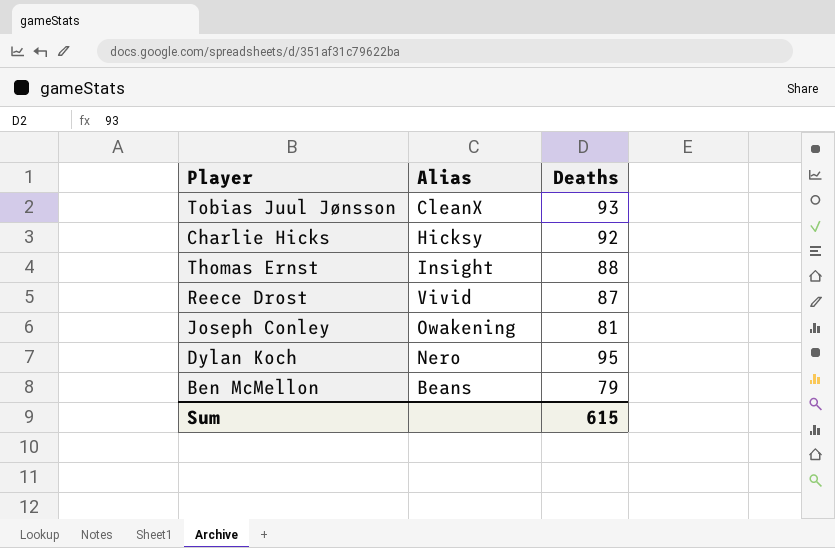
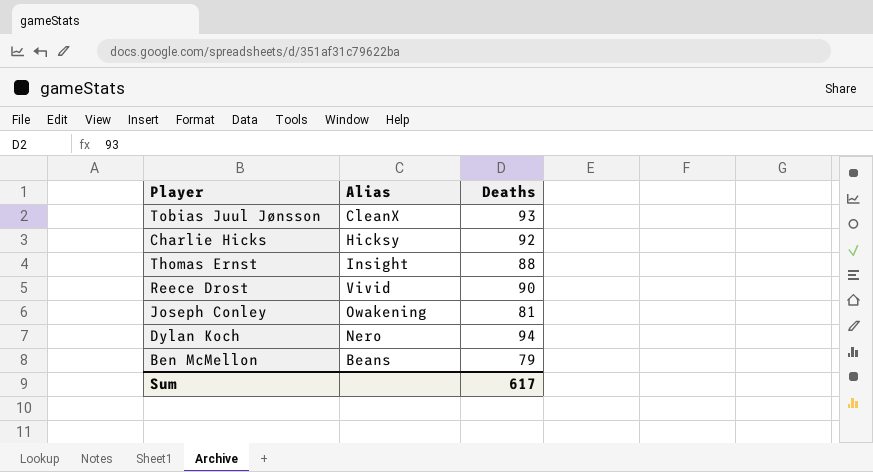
Reece Drost | Deaths: 87 -> 90
Dylan Koch | Deaths: 95 -> 94
Sum | Deaths: 615 -> 617

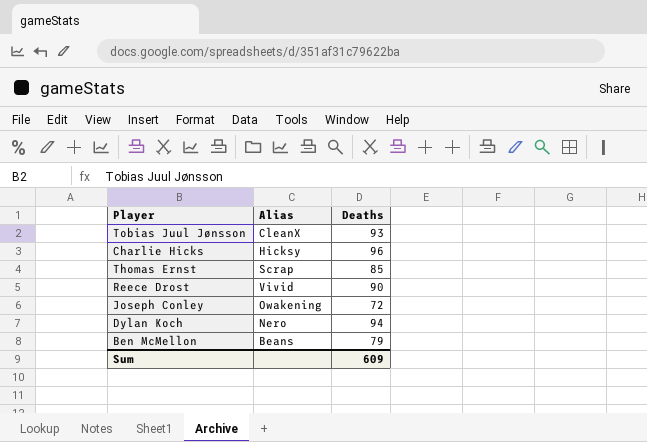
Charlie Hicks | Deaths: 92 -> 96
Thomas Ernst | Alias: Insight -> Scrap
Thomas Ernst | Deaths: 88 -> 85
Joseph Conley | Deaths: 81 -> 72
Sum | Deaths: 617 -> 609

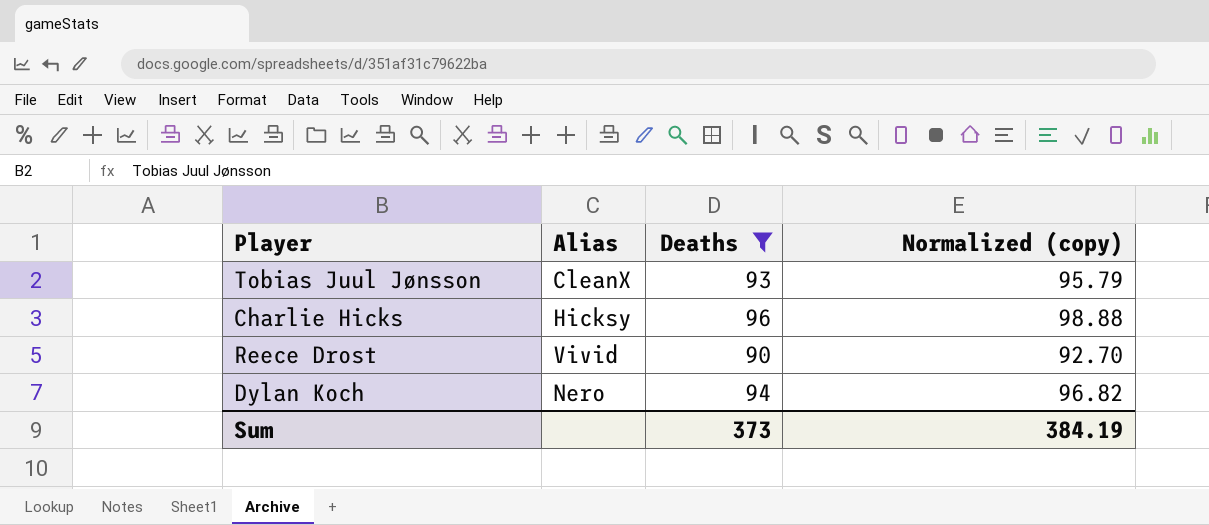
filter: none -> Deaths >= 90
column Normalized (copy) | formula: none -> [Deaths] * 1.03
Sum | Deaths: 609 -> 373

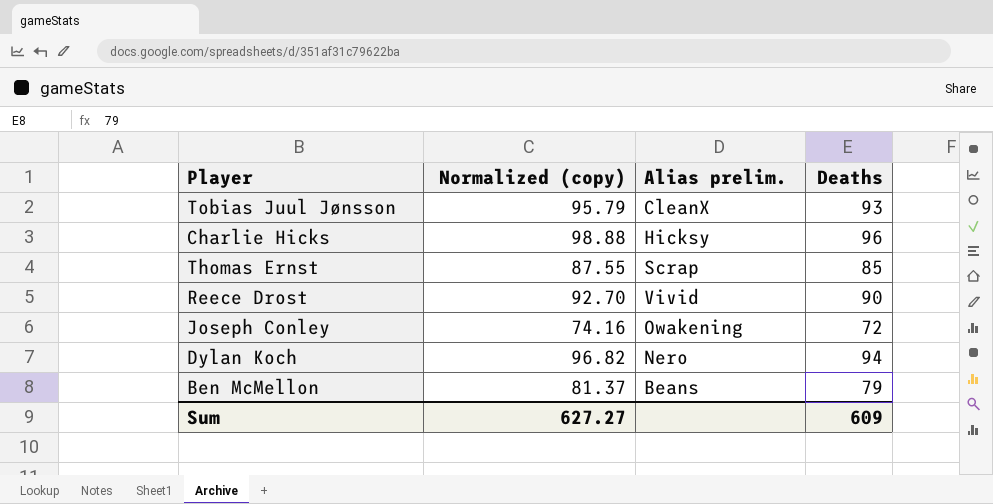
filter: Deaths >= 90 -> none
column Normalized (copy) | position: 4 -> 2
column name: Alias -> Alias prelim.
Sum | Normalized (copy): 384.19 -> 627.27
Sum | Deaths: 373 -> 609

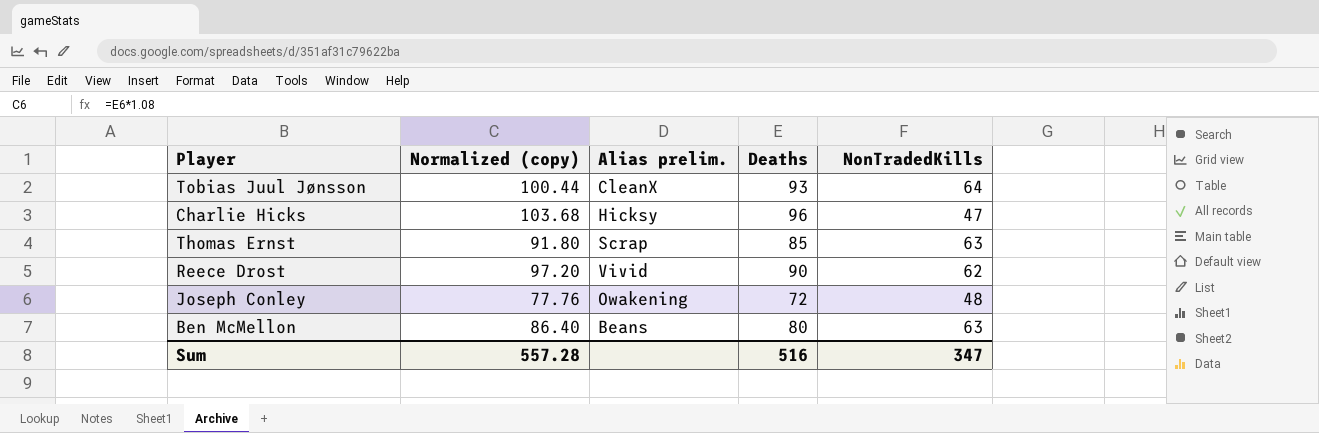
column Normalized (copy) | formula: [Deaths] * 1.03 -> [Deaths] * 1.08
column NonTradedKills | position: none -> 5
row Dylan Koch: 96.82 | Nero | 94 -> none
Ben McMellon | Deaths: 79 -> 80
Sum | Normalized (copy): 627.27 -> 557.28
Sum | Deaths: 609 -> 516

